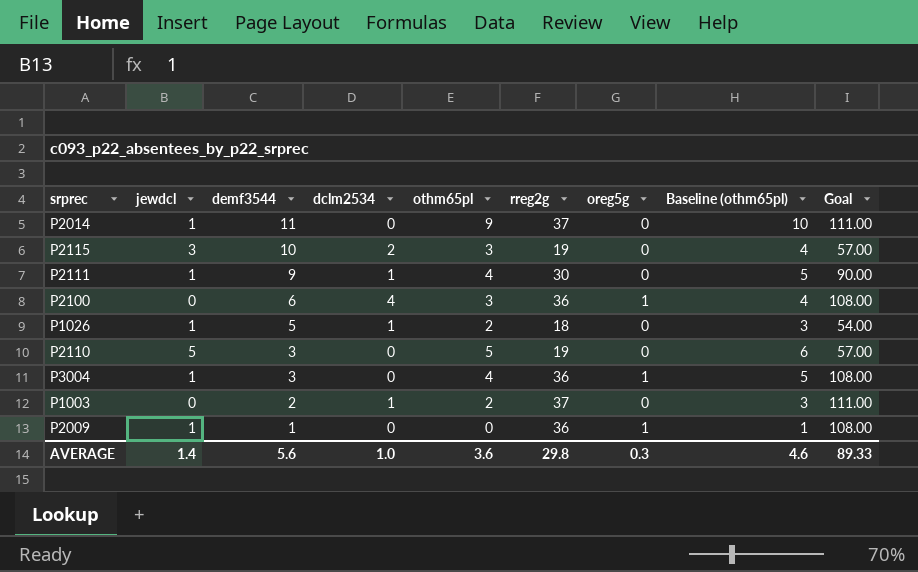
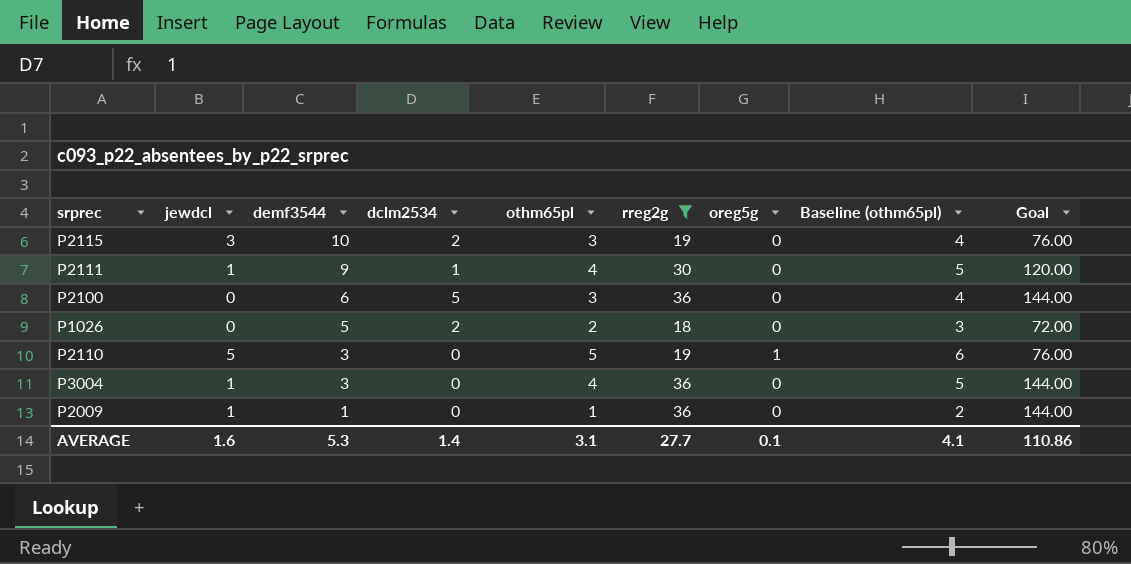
filter: none -> rreg2g != 37
column Goal | formula: [rreg2g] * 3 -> [rreg2g] * 4
P2100 | dclm2534: 4 -> 5
P2100 | oreg5g: 1 -> 0
P1026 | jewdcl: 1 -> 0
P1026 | dclm2534: 1 -> 2
P2110 | oreg5g: 0 -> 1
P3004 | oreg5g: 1 -> 0
P2009 | othm65pl: 0 -> 1
P2009 | oreg5g: 1 -> 0
P2009 | Baseline (othm65pl): 1 -> 2
AVERAGE | jewdcl: 1.4 -> 1.6
AVERAGE | demf3544: 5.6 -> 5.3
AVERAGE | dclm2534: 1.0 -> 1.4
AVERAGE | othm65pl: 3.6 -> 3.1
AVERAGE | rreg2g: 29.8 -> 27.7
AVERAGE | oreg5g: 0.3 -> 0.1
AVERAGE | Baseline (othm65pl): 4.6 -> 4.1
AVERAGE | Goal: 89.33 -> 110.86

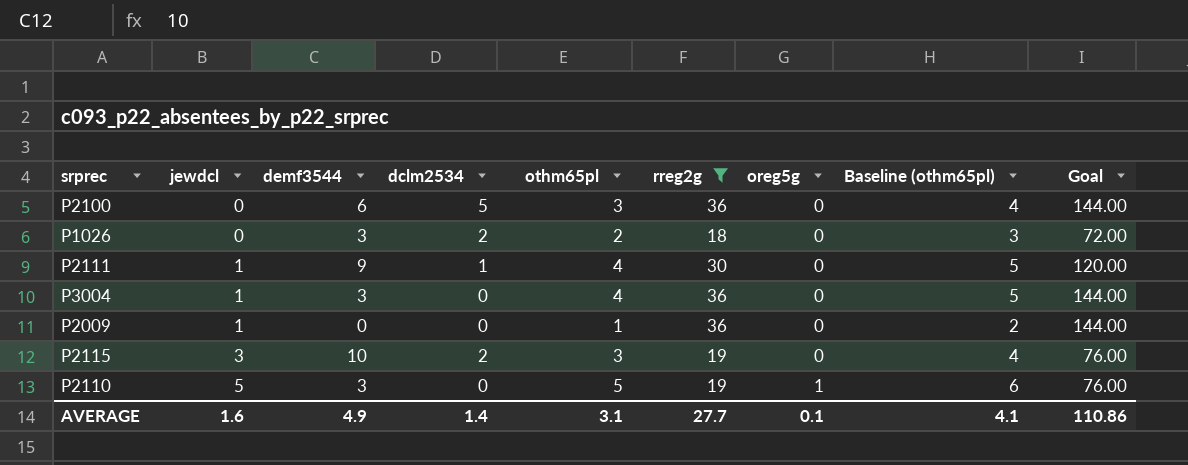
row order: demf3544 descending -> jewdcl ascending
P1026 | demf3544: 5 -> 3
P2009 | demf3544: 1 -> 0
AVERAGE | demf3544: 5.3 -> 4.9

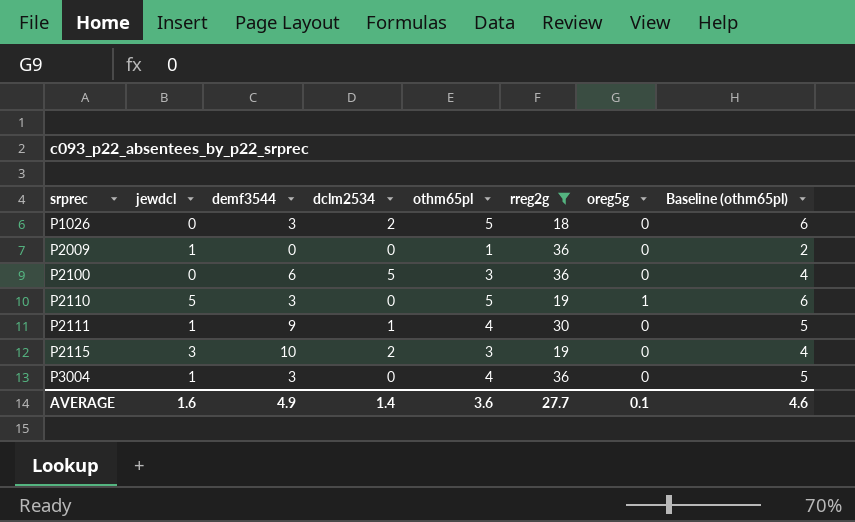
row order: jewdcl ascending -> srprec ascending
column Goal | formula: [rreg2g] * 4 -> none
P1026 | othm65pl: 2 -> 5
P1026 | Baseline (othm65pl): 3 -> 6
AVERAGE | othm65pl: 3.1 -> 3.6
AVERAGE | Baseline (othm65pl): 4.1 -> 4.6

